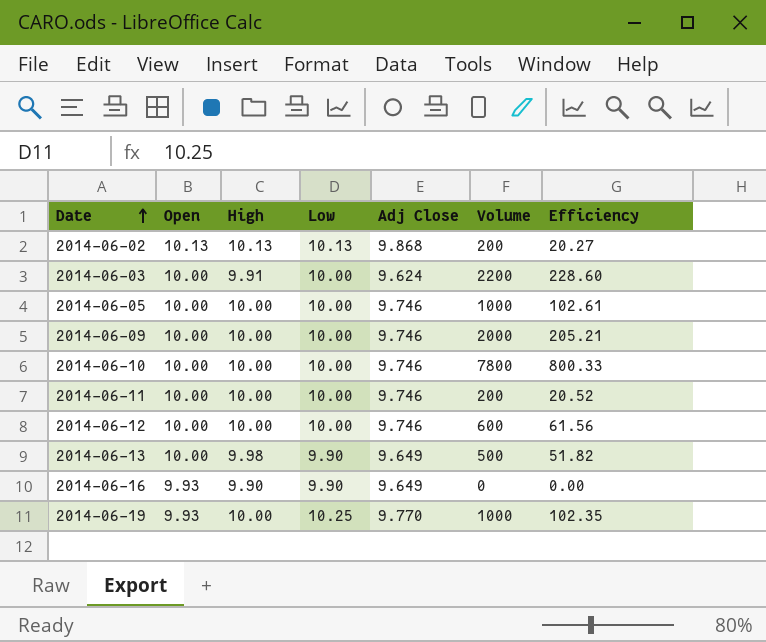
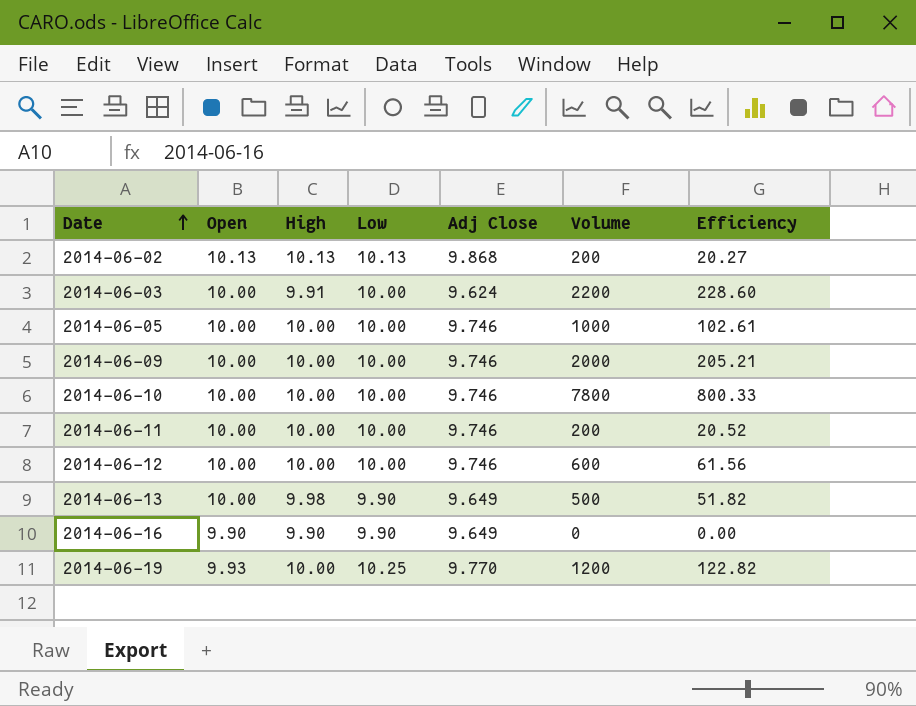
2014-06-16 | Open: 9.93 -> 9.90
2014-06-19 | Volume: 1000 -> 1200
2014-06-19 | Efficiency: 102.35 -> 122.82

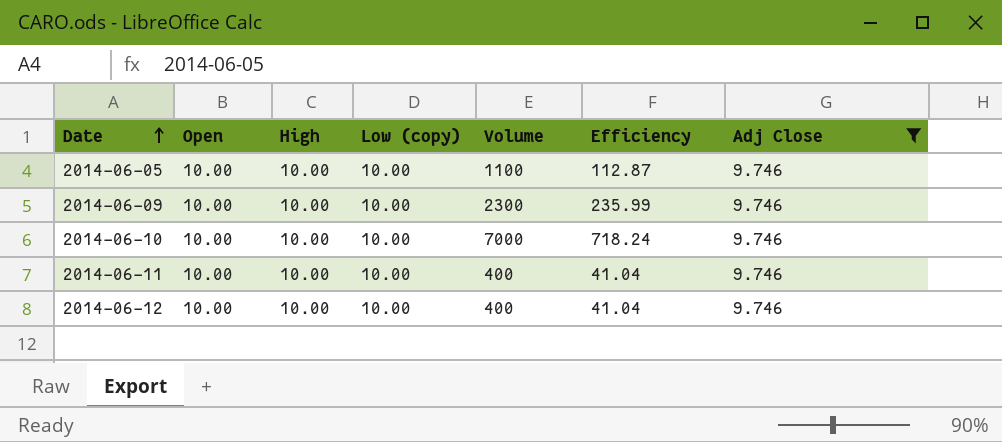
filter: none -> Adj Close = 9.746
column name: Low -> Low (copy)
column Adj Close | position: 5 -> 7
2014-06-05 | Volume: 1000 -> 1100
2014-06-05 | Efficiency: 102.61 -> 112.87
2014-06-09 | Volume: 2000 -> 2300
2014-06-09 | Efficiency: 205.21 -> 235.99
2014-06-10 | Volume: 7800 -> 7000
2014-06-10 | Efficiency: 800.33 -> 718.24
2014-06-11 | Volume: 200 -> 400
2014-06-11 | Efficiency: 20.52 -> 41.04
2014-06-12 | Volume: 600 -> 400
2014-06-12 | Efficiency: 61.56 -> 41.04

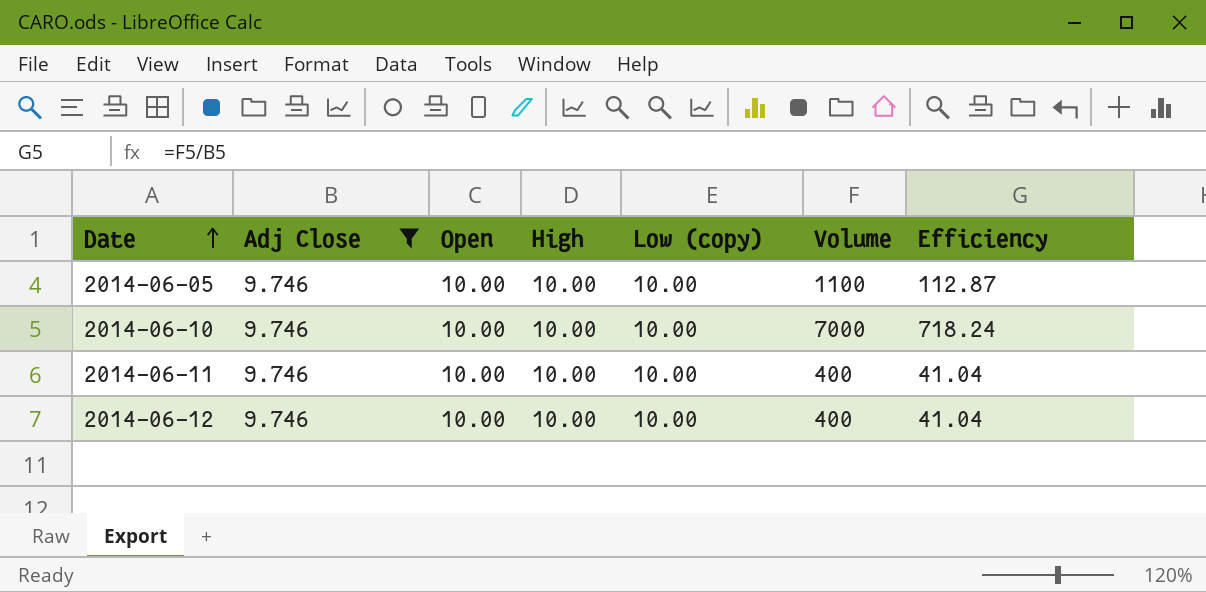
column Adj Close | position: 7 -> 2
row 2014-06-09: 10.00 | 10.00 | 10.00 | 2300 | 235.99 | 9.746 -> none

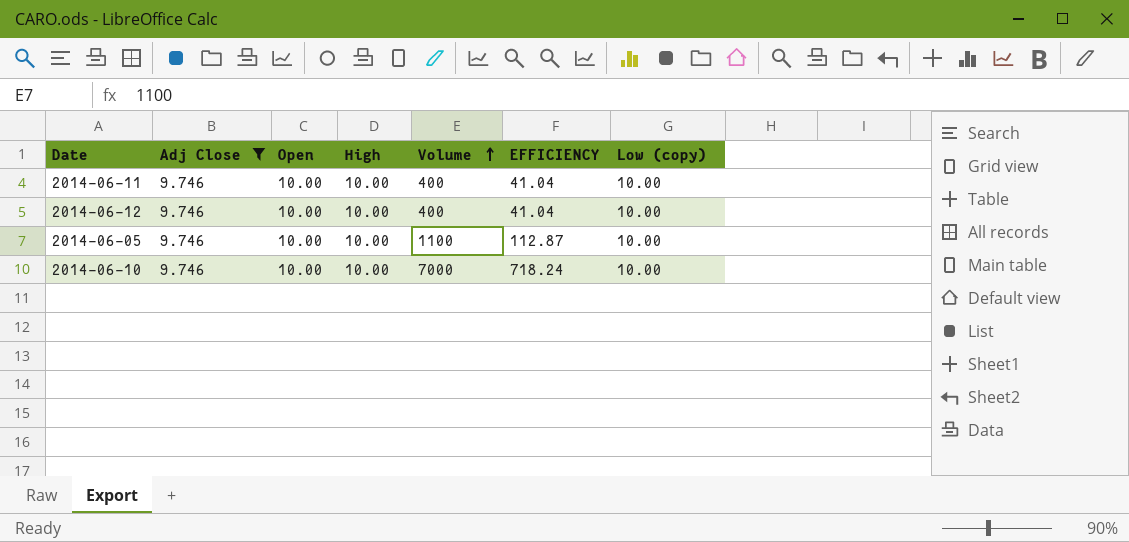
row order: Date ascending -> Volume ascending
column name: Efficiency -> EFFICIENCY
column Low (copy) | position: 5 -> 7

